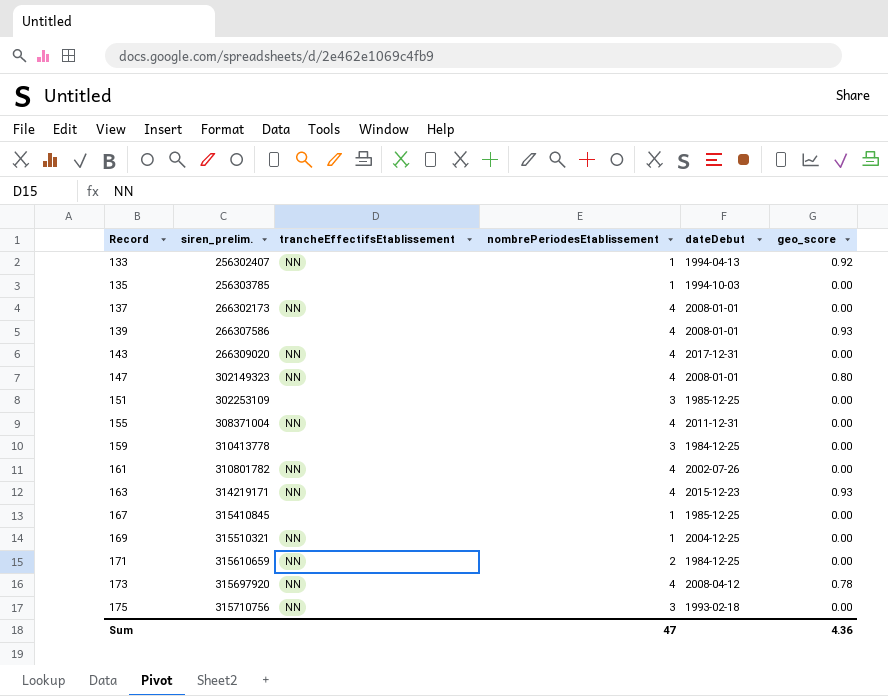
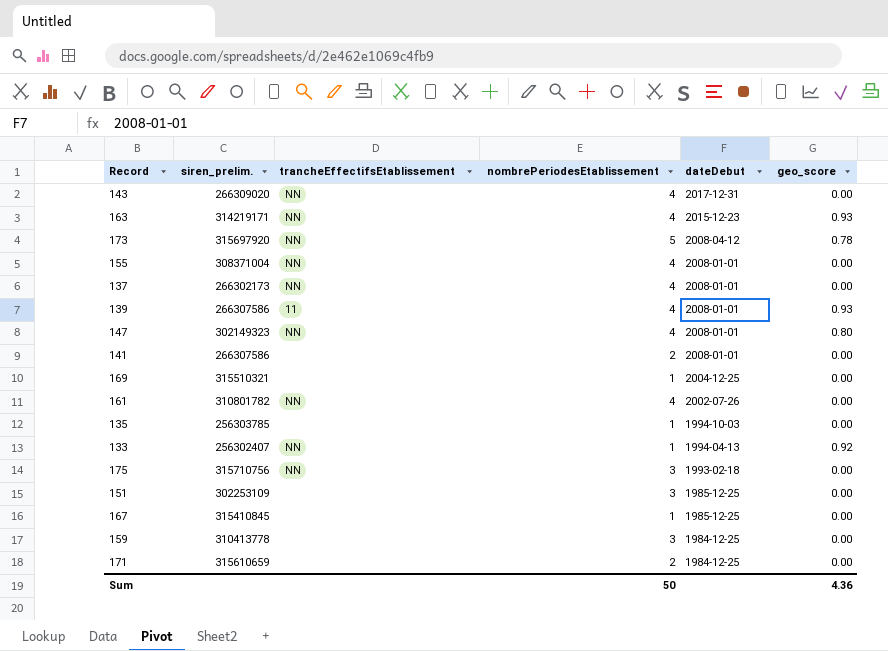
row order: Record ascending -> dateDebut descending
173 | nombrePeriodesEtablissement: 4 -> 5
155 | dateDebut: 2011-12-31 -> 2008-01-01
139 | trancheEffectifsEtablissement: none -> 11
row 141: none -> 266307586 | none | 2 | 2008-01-01 | 0.00
169 | trancheEffectifsEtablissement: NN -> none
171 | trancheEffectifsEtablissement: NN -> none
Sum | nombrePeriodesEtablissement: 47 -> 50

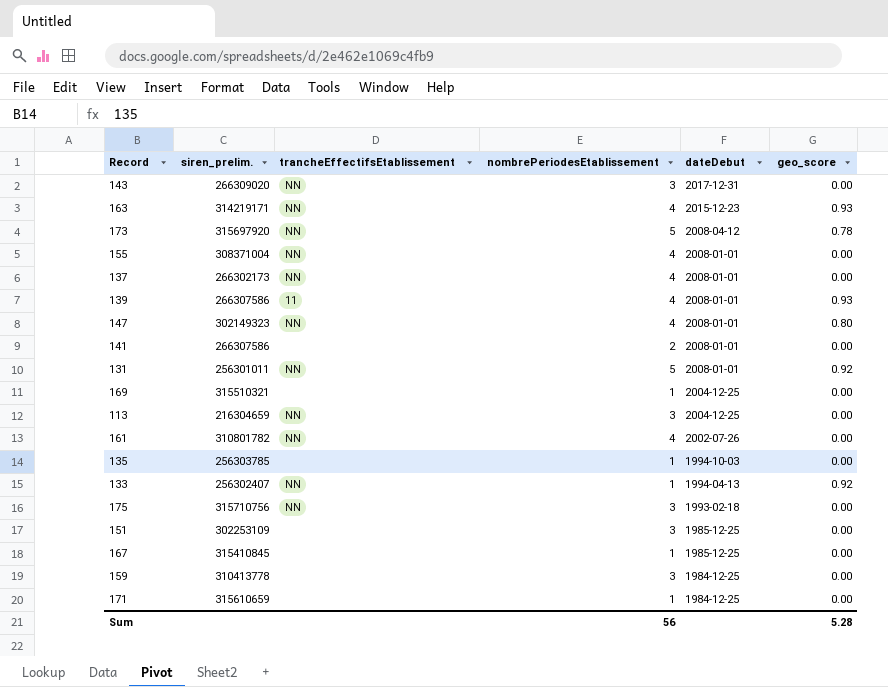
143 | nombrePeriodesEtablissement: 4 -> 3
row 131: none -> 256301011 | NN | 5 | 2008-01-01 | 0.92
row 113: none -> 216304659 | NN | 3 | 2004-12-25 | 0.00
171 | nombrePeriodesEtablissement: 2 -> 1
Sum | nombrePeriodesEtablissement: 50 -> 56
Sum | geo_score: 4.36 -> 5.28

